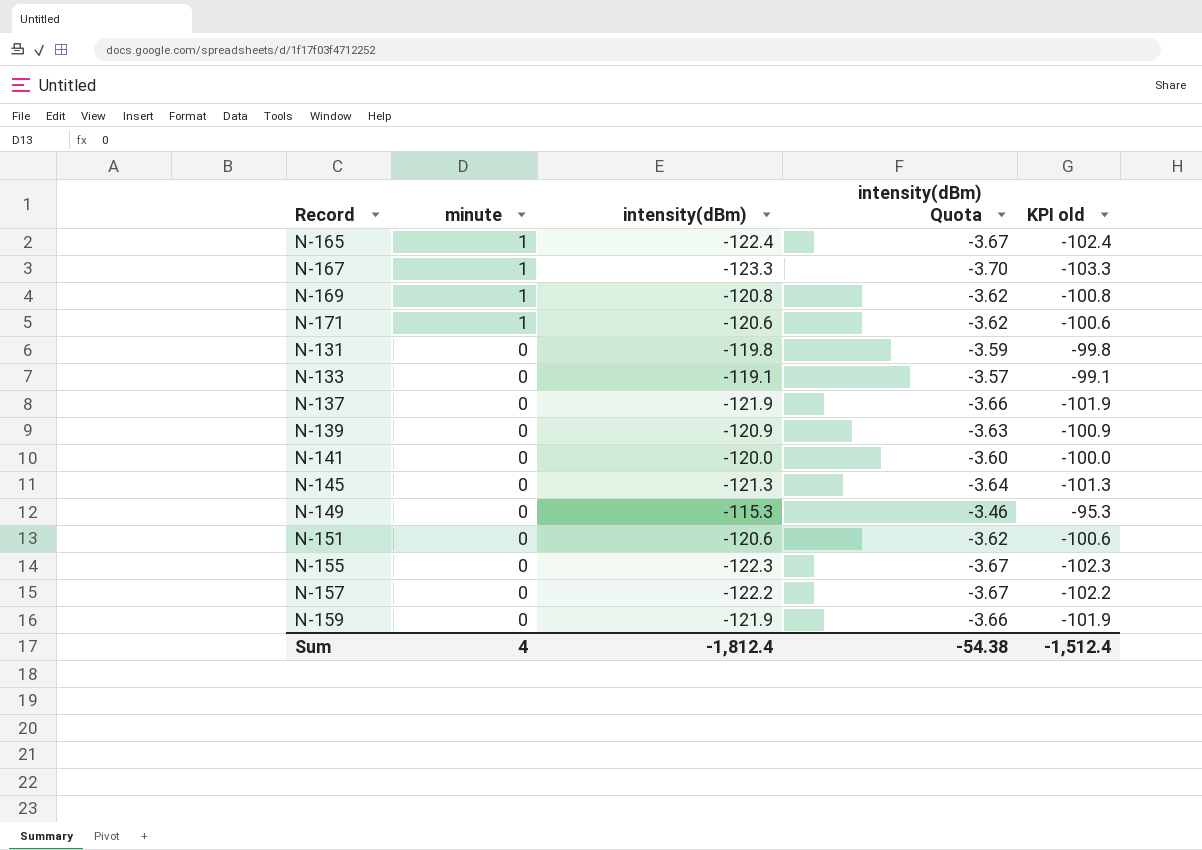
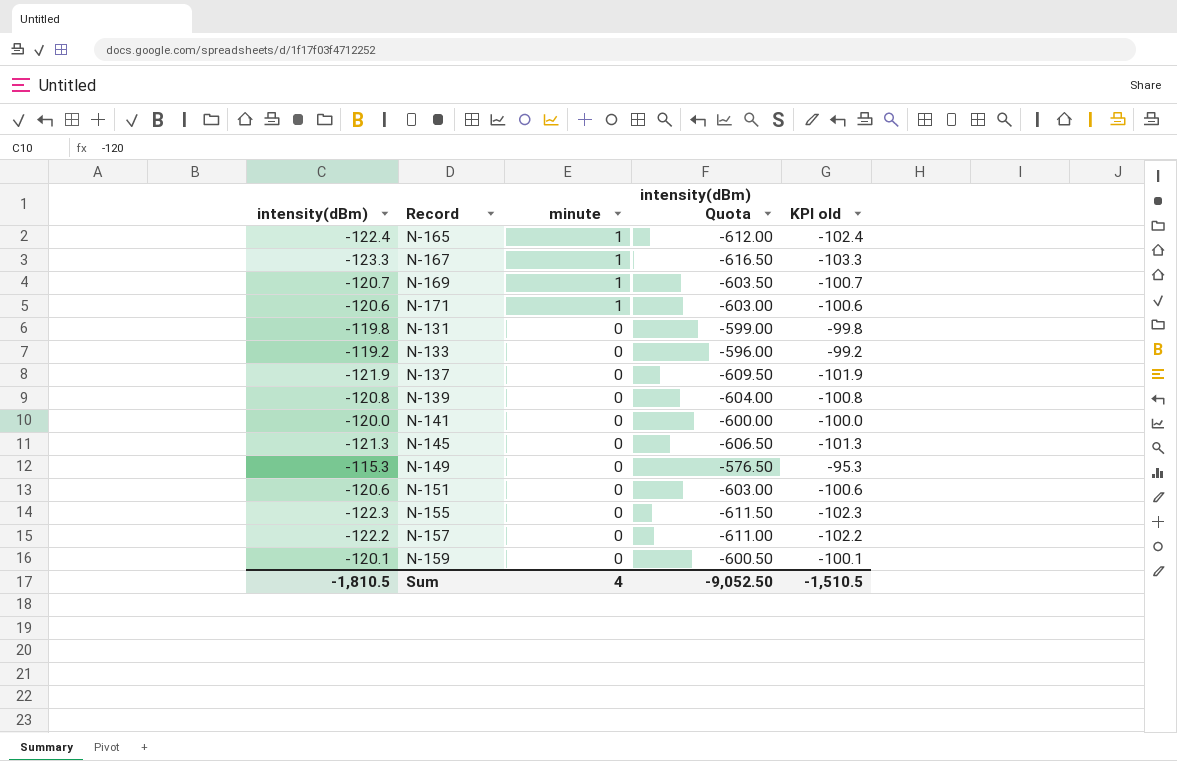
column intensity(dBm) | position: 3 -> 1
column intensity(dBm) Quota | formula: [intensity(dBm)] * 0.03 -> [intensity(dBm)] * 5
N-169 | intensity(dBm): -120.8 -> -120.7
N-169 | KPI old: -100.8 -> -100.7
N-133 | intensity(dBm): -119.1 -> -119.2
N-133 | KPI old: -99.1 -> -99.2
N-139 | intensity(dBm): -120.9 -> -120.8
N-139 | KPI old: -100.9 -> -100.8
N-159 | intensity(dBm): -121.9 -> -120.1
N-159 | KPI old: -101.9 -> -100.1
Sum | intensity(dBm): -1,812.4 -> -1,810.5
Sum | intensity(dBm) Quota: -54.38 -> -9,052.50
Sum | KPI old: -1,512.4 -> -1,510.5

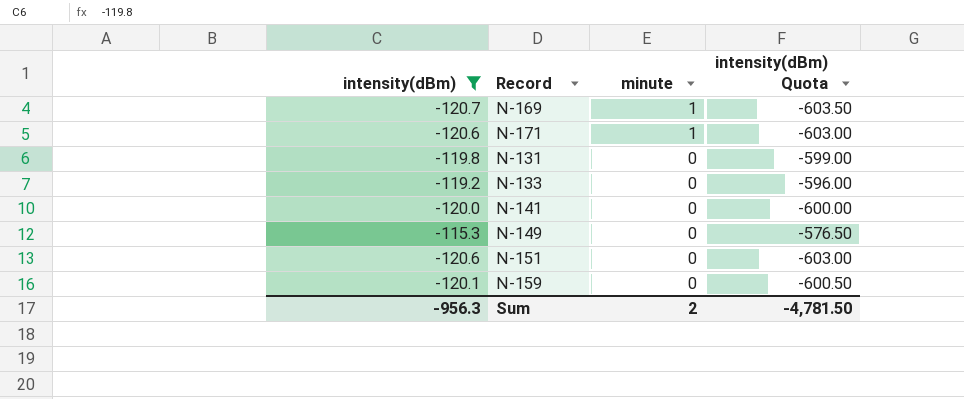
filter: none -> intensity(dBm) >= -120.7
column KPI old | formula: [intensity(dBm)] + 20 -> none
Sum | intensity(dBm): -1,810.5 -> -956.3
Sum | minute: 4 -> 2
Sum | intensity(dBm) Quota: -9,052.50 -> -4,781.50

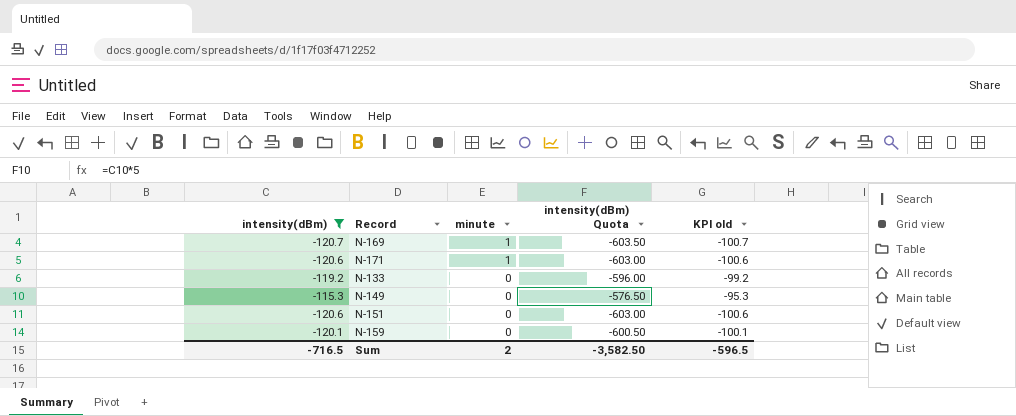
column KPI old | formula: none -> [intensity(dBm)] + 20
row N-131: -119.8 | 0 | -599.00 -> none
row N-141: -120.0 | 0 | -600.00 -> none
Sum | intensity(dBm): -956.3 -> -716.5
Sum | intensity(dBm) Quota: -4,781.50 -> -3,582.50

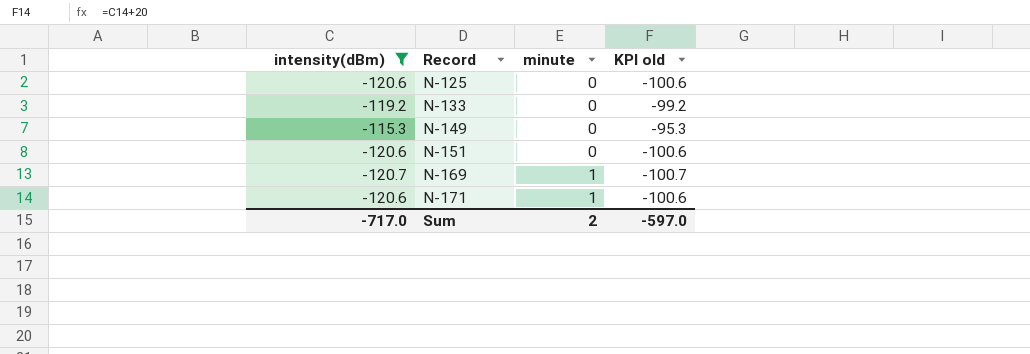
row order: minute descending -> Record ascending
column intensity(dBm) Quota | formula: [intensity(dBm)] * 5 -> none
row N-159: -120.1 | 0 | -600.50 | -100.1 -> none
row N-125: none -> -120.6 | 0 | -100.6
Sum | intensity(dBm): -716.5 -> -717.0
Sum | KPI old: -596.5 -> -597.0

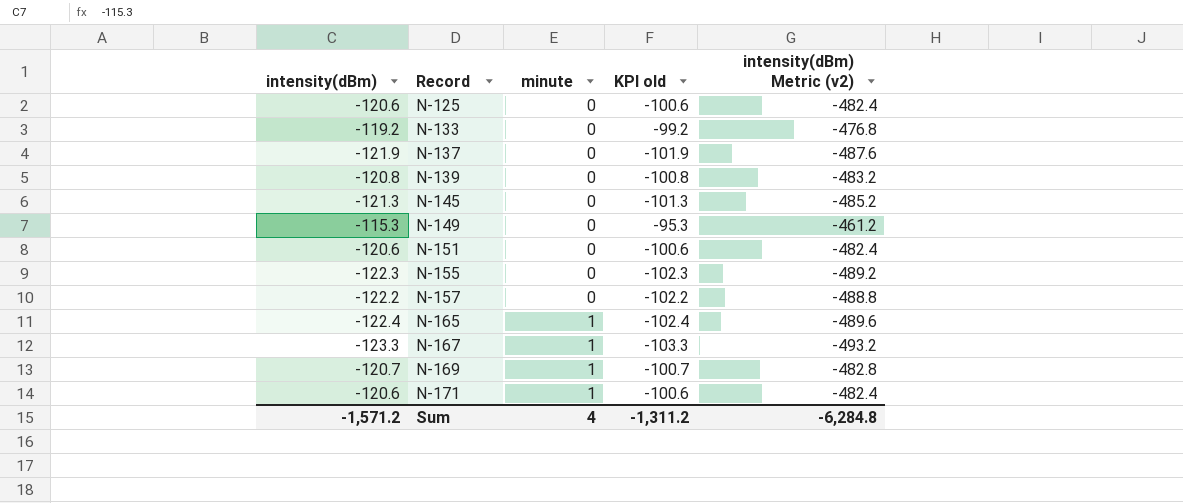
filter: intensity(dBm) >= -120.7 -> none
column intensity(dBm) Metric (v2) | formula: none -> [intensity(dBm)] * 4
Sum | intensity(dBm): -717.0 -> -1,571.2
Sum | minute: 2 -> 4
Sum | KPI old: -597.0 -> -1,311.2

